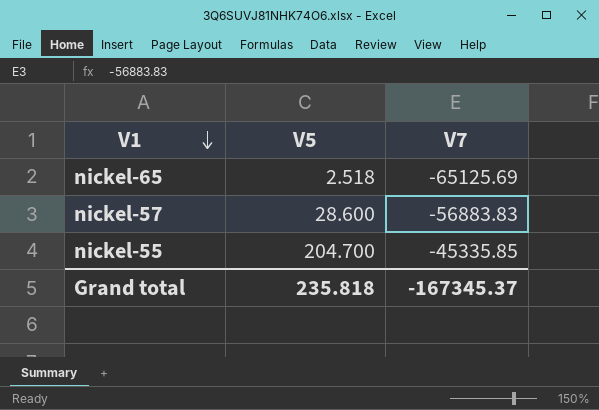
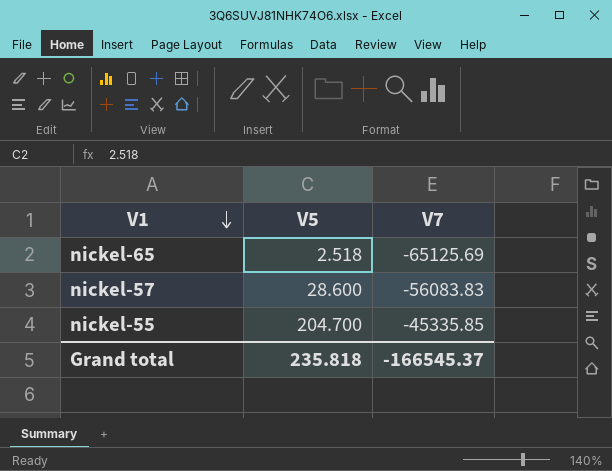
nickel-57 | V7: -56883.83 -> -56083.83
Grand total | V7: -167345.37 -> -166545.37

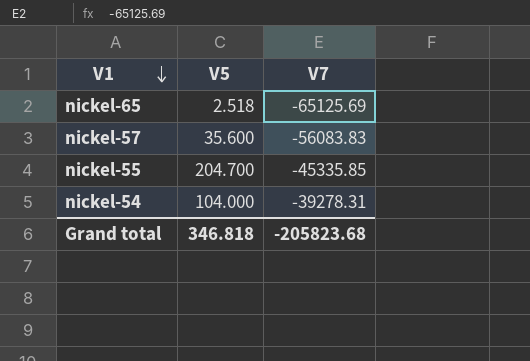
nickel-57 | V5: 28.600 -> 35.600
row nickel-54: none -> 104.000 | -39278.31
Grand total | V5: 235.818 -> 346.818
Grand total | V7: -166545.37 -> -205823.68

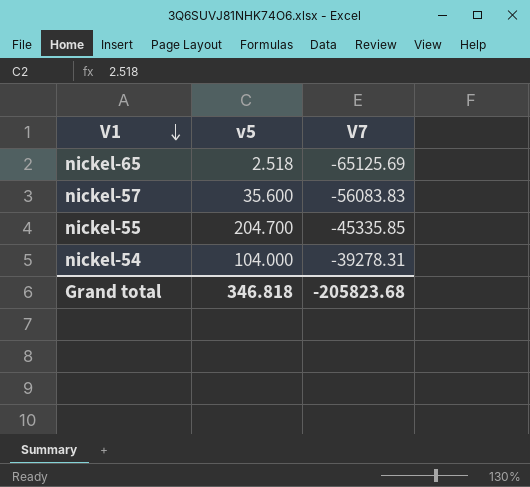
column name: V5 -> v5

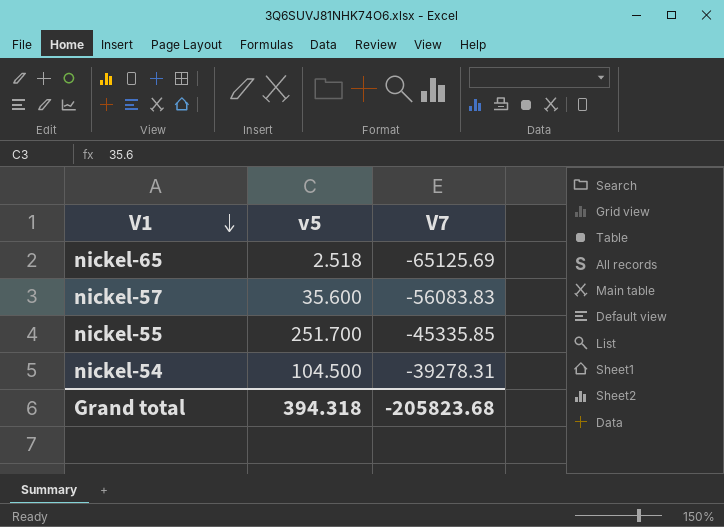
nickel-55 | v5: 204.700 -> 251.700
nickel-54 | v5: 104.000 -> 104.500
Grand total | v5: 346.818 -> 394.318

